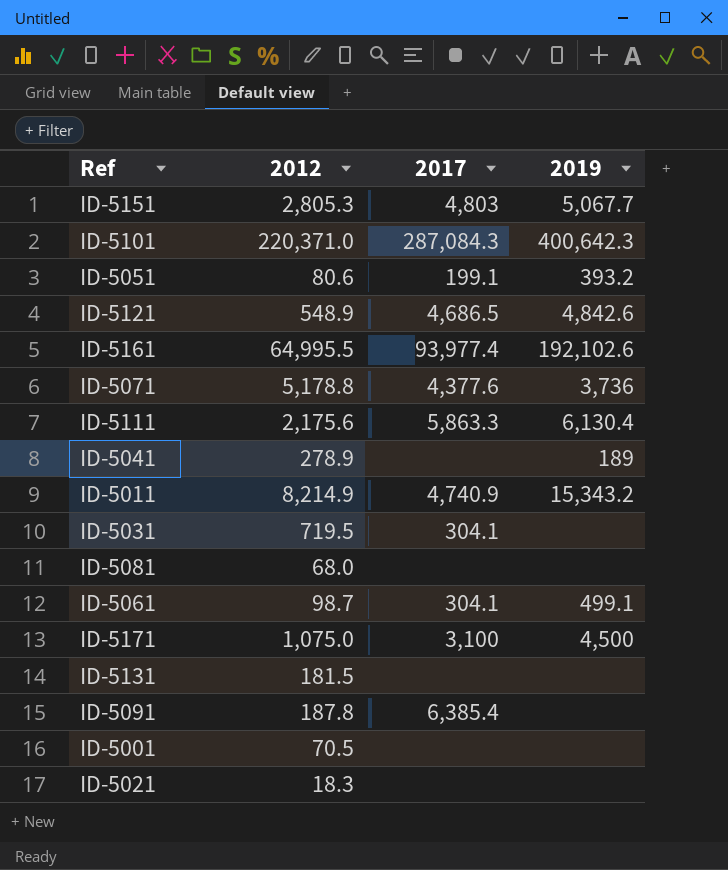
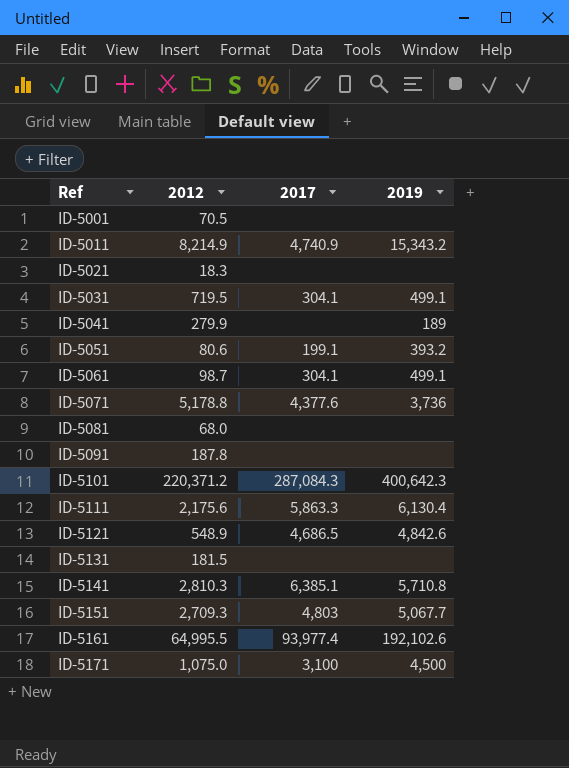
row order: none -> Ref ascending
ID-5031 | 2019: none -> 499.1
ID-5041 | 2012: 278.9 -> 279.9
ID-5091 | 2017: 6,385.4 -> none
ID-5101 | 2012: 220,371.0 -> 220,371.2
row ID-5141: none -> 2,810.3 | 6,385.1 | 5,710.8
ID-5151 | 2012: 2,805.3 -> 2,709.3

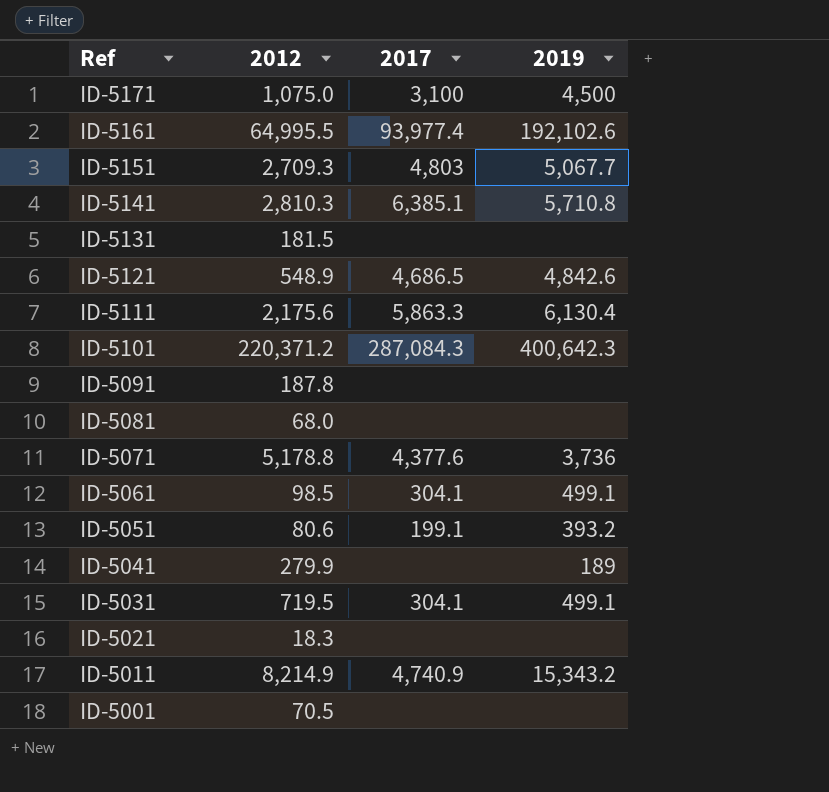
row order: Ref ascending -> Ref descending
ID-5061 | 2012: 98.7 -> 98.5

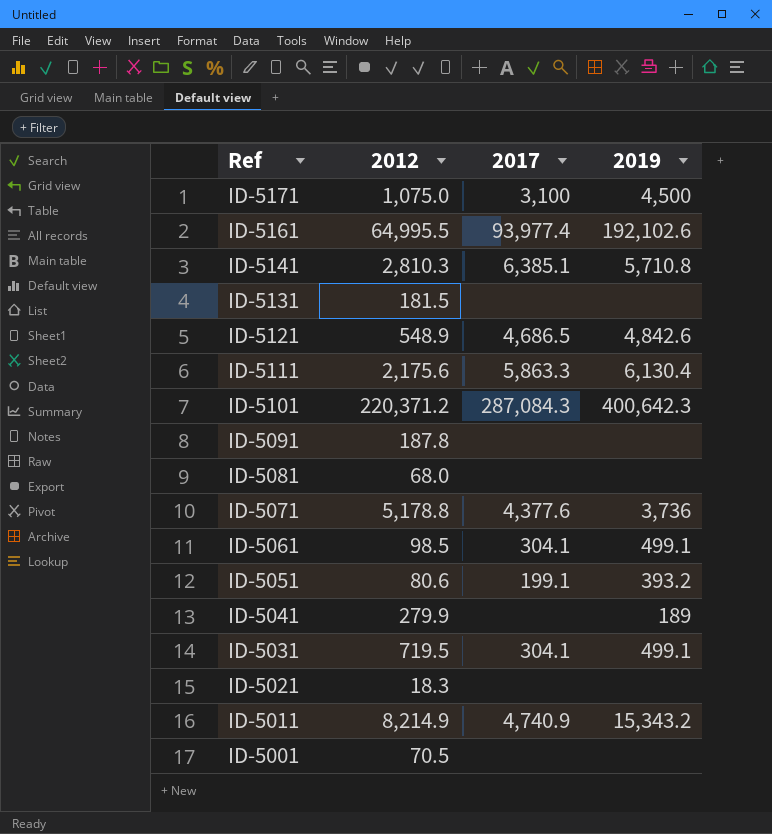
row ID-5151: 2,709.3 | 4,803 | 5,067.7 -> none

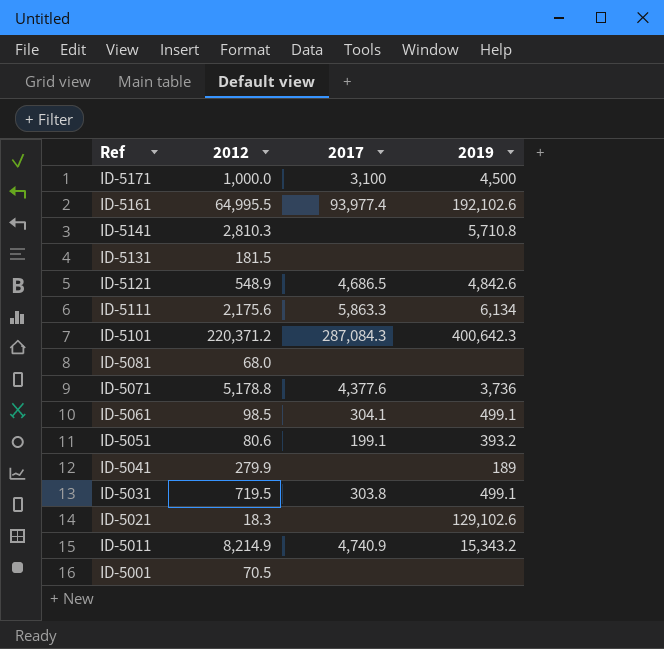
row ID-5091: 187.8 | none | none -> none
ID-5171 | 2012: 1,075.0 -> 1,000.0
ID-5141 | 2017: 6,385.1 -> none
ID-5111 | 2019: 6,130.4 -> 6,134
ID-5031 | 2017: 304.1 -> 303.8
ID-5021 | 2019: none -> 129,102.6

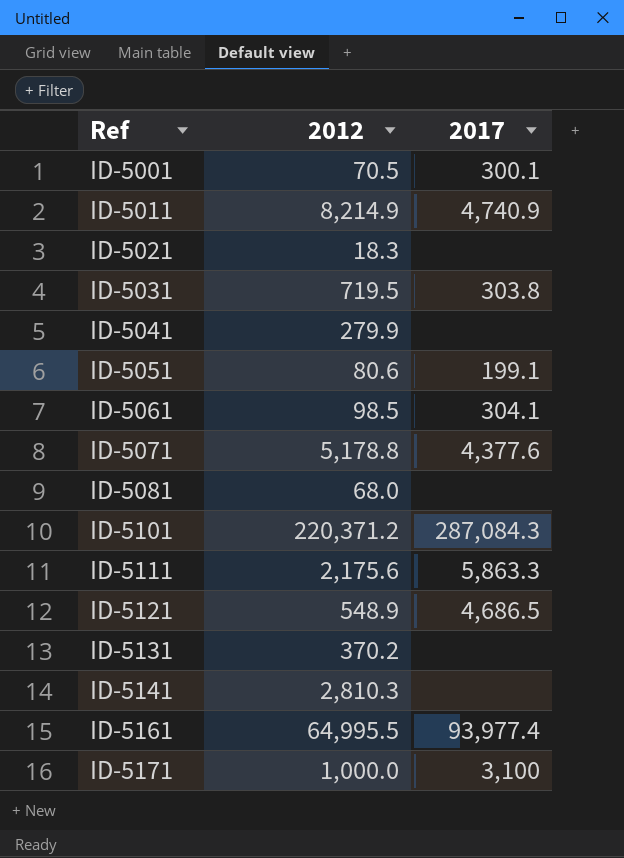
row order: Ref descending -> Ref ascending
column 2019 | position: 4 -> none
ID-5001 | 2017: none -> 300.1
ID-5131 | 2012: 181.5 -> 370.2

